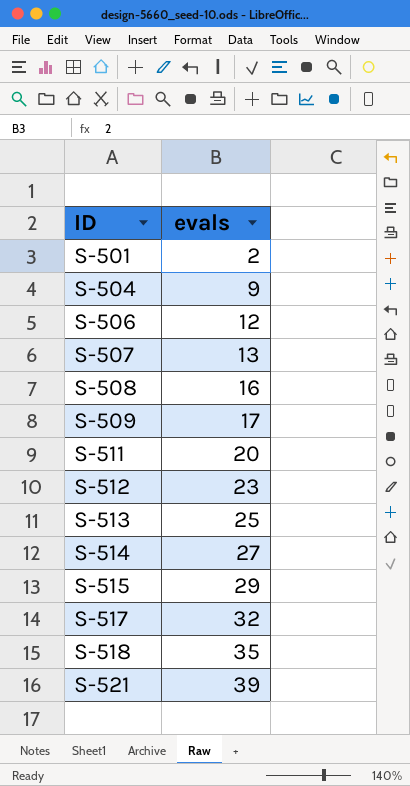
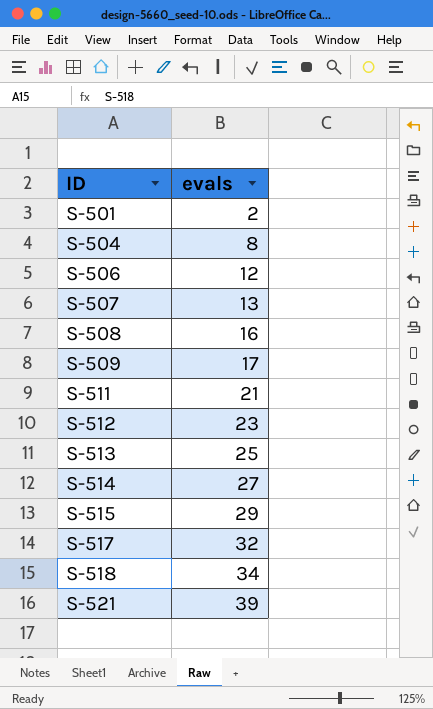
S-504 | evals: 9 -> 8
S-511 | evals: 20 -> 21
S-518 | evals: 35 -> 34

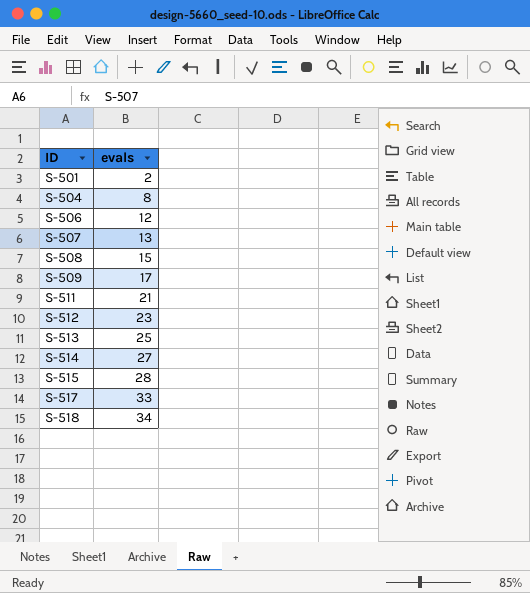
row S-521: 39 -> none
S-508 | evals: 16 -> 15
S-515 | evals: 29 -> 28
S-517 | evals: 32 -> 33

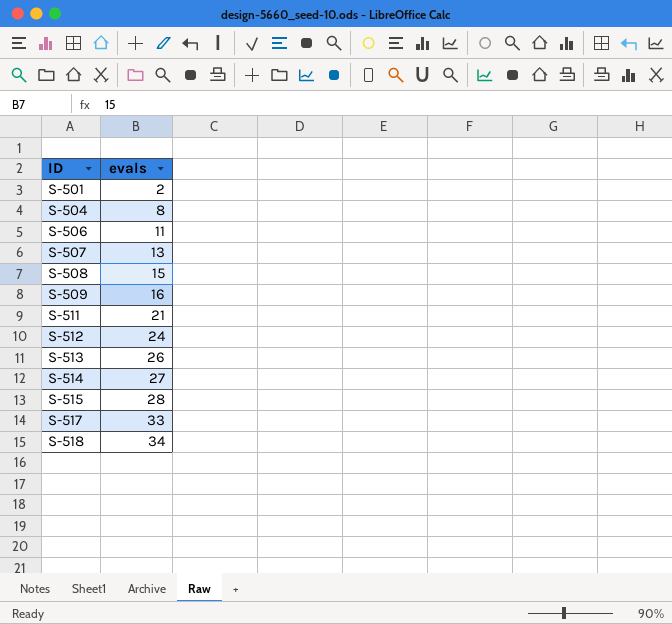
S-506 | evals: 12 -> 11
S-509 | evals: 17 -> 16
S-512 | evals: 23 -> 24
S-513 | evals: 25 -> 26

